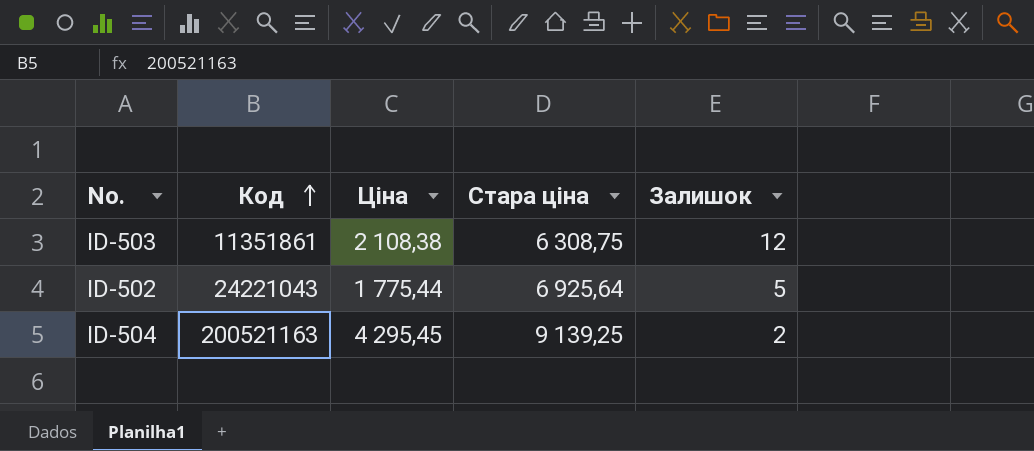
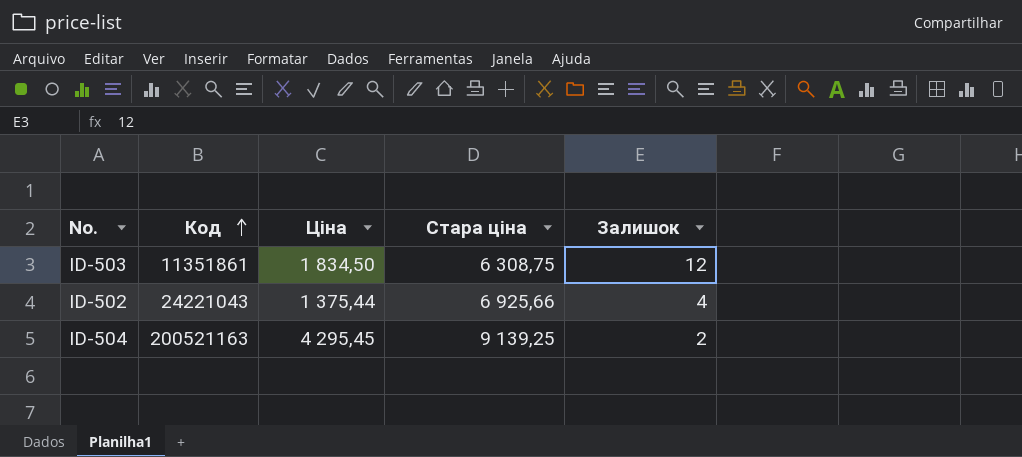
ID-503 | Ціна: 2 108,38 -> 1 834,50
ID-502 | Ціна: 1 775,44 -> 1 375,44
ID-502 | Стара ціна: 6 925,64 -> 6 925,66
ID-502 | Залишок: 5 -> 4

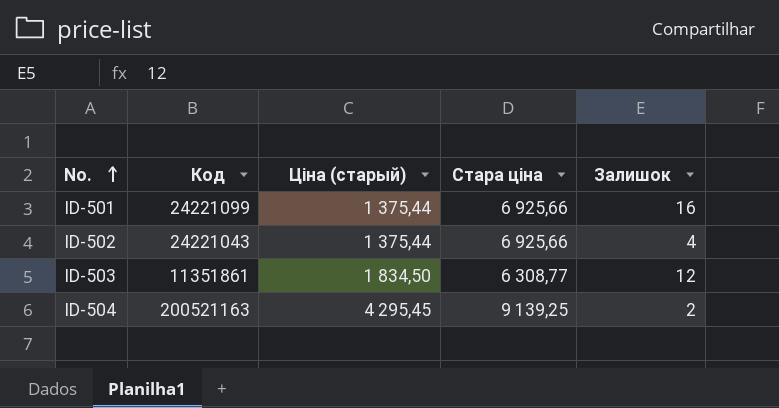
row order: Код ascending -> No. ascending
column name: Ціна -> Ціна (старый)
row ID-501: none -> 24221099 | 1 375,44 | 6 925,66 | 16
ID-503 | Стара ціна: 6 308,75 -> 6 308,77

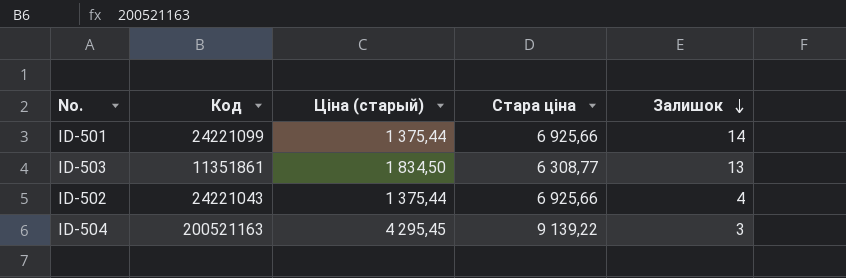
row order: No. ascending -> Залишок descending
ID-501 | Залишок: 16 -> 14
ID-503 | Залишок: 12 -> 13
ID-504 | Стара ціна: 9 139,25 -> 9 139,22
ID-504 | Залишок: 2 -> 3

